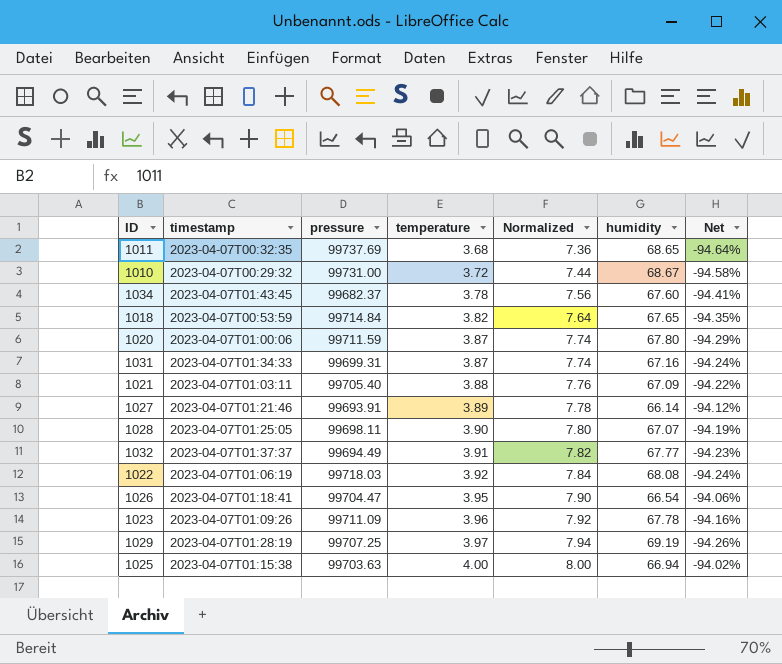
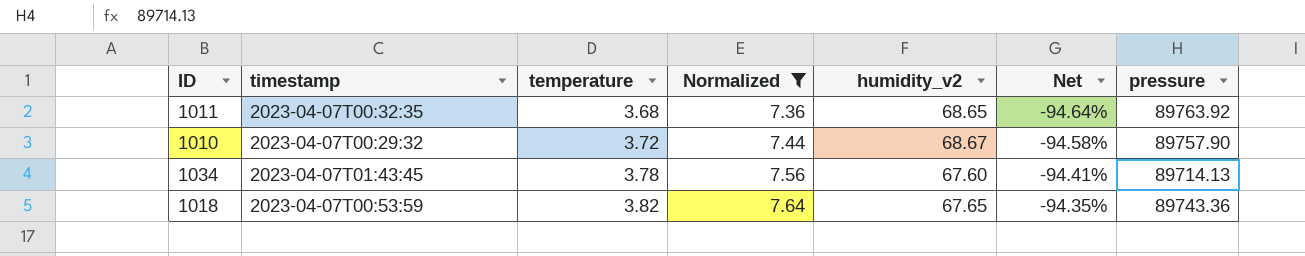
filter: none -> Normalized <= 7.64
column name: humidity -> humidity_v2
column pressure | position: 3 -> 7
1011 | pressure: 99737.69 -> 89763.92
1010 | pressure: 99731.00 -> 89757.90
1034 | pressure: 99682.37 -> 89714.13
1018 | pressure: 99714.84 -> 89743.36

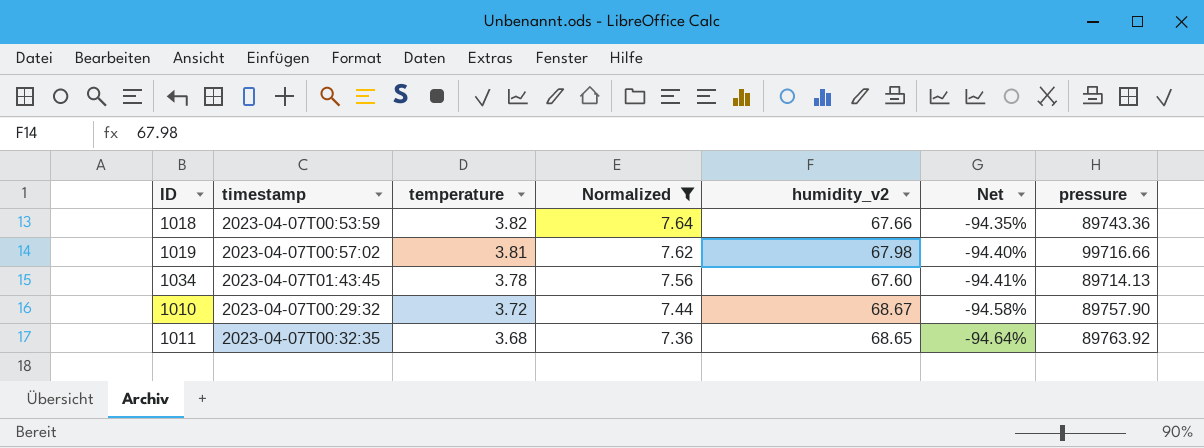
row order: temperature ascending -> temperature descending
1018 | humidity_v2: 67.65 -> 67.66
row 1019: none -> 2023-04-07T00:57:02 | 3.81 | 7.62 | 67.98 | -94.40% | 99716.66

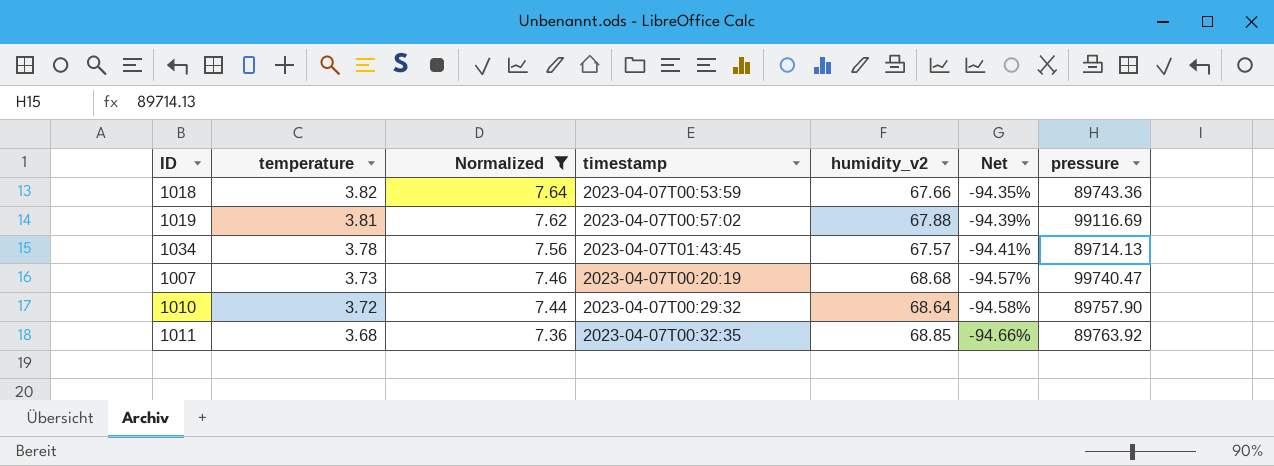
column timestamp | position: 2 -> 4
1019 | humidity_v2: 67.98 -> 67.88
1019 | Net: -94.40% -> -94.39%
1019 | pressure: 99716.66 -> 99116.69
1034 | humidity_v2: 67.60 -> 67.57
row 1007: none -> 3.73 | 7.46 | 2023-04-07T00:20:19 | 68.68 | -94.57% | 99740.47
1010 | humidity_v2: 68.67 -> 68.64
1011 | humidity_v2: 68.65 -> 68.85
1011 | Net: -94.64% -> -94.66%

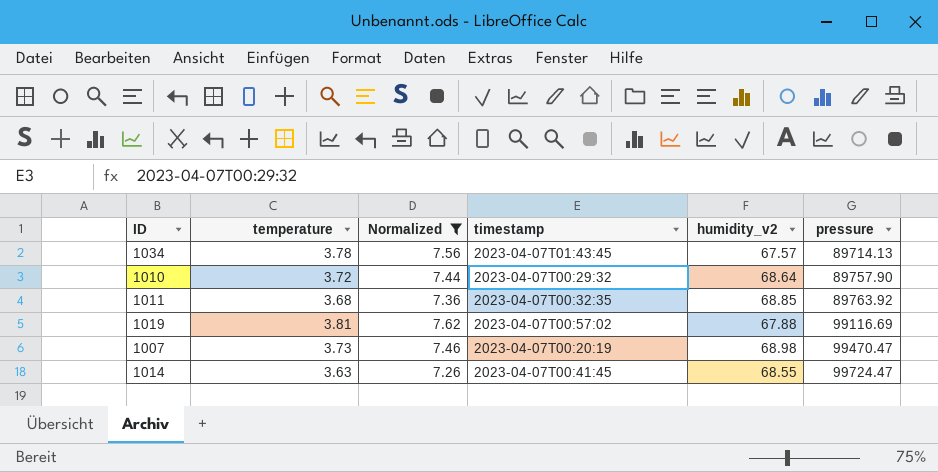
row order: temperature descending -> pressure ascending
column Net | formula: ([temperature] - [humidity_v2]) / [humidity_v2] -> none
row 1018: 3.82 | 7.64 | 2023-04-07T00:53:59 | 67.66 | -94.35% | 89743.36 -> none
1007 | humidity_v2: 68.68 -> 68.98
1007 | pressure: 99740.47 -> 99470.47
row 1014: none -> 3.63 | 7.26 | 2023-04-07T00:41:45 | 68.55 | 99724.47

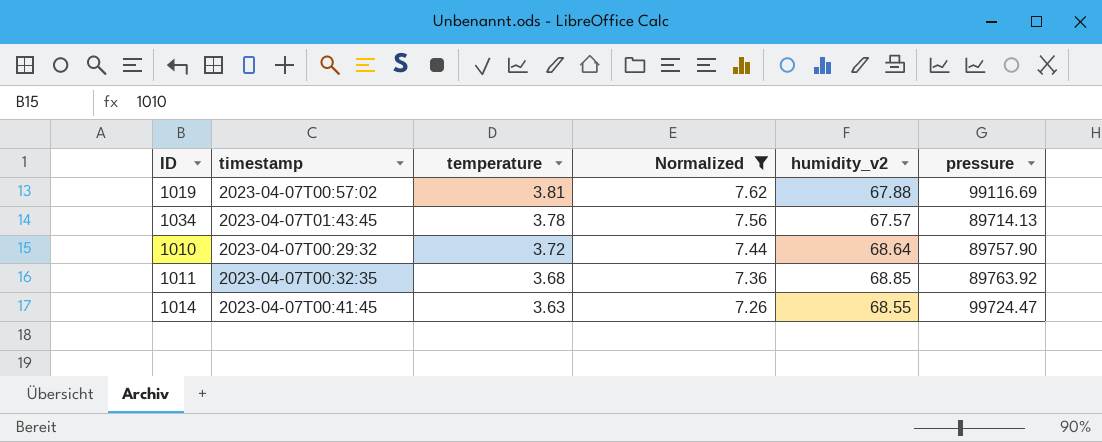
row order: pressure ascending -> temperature descending
column timestamp | position: 4 -> 2
row 1007: 3.73 | 7.46 | 2023-04-07T00:20:19 | 68.98 | 99470.47 -> none

